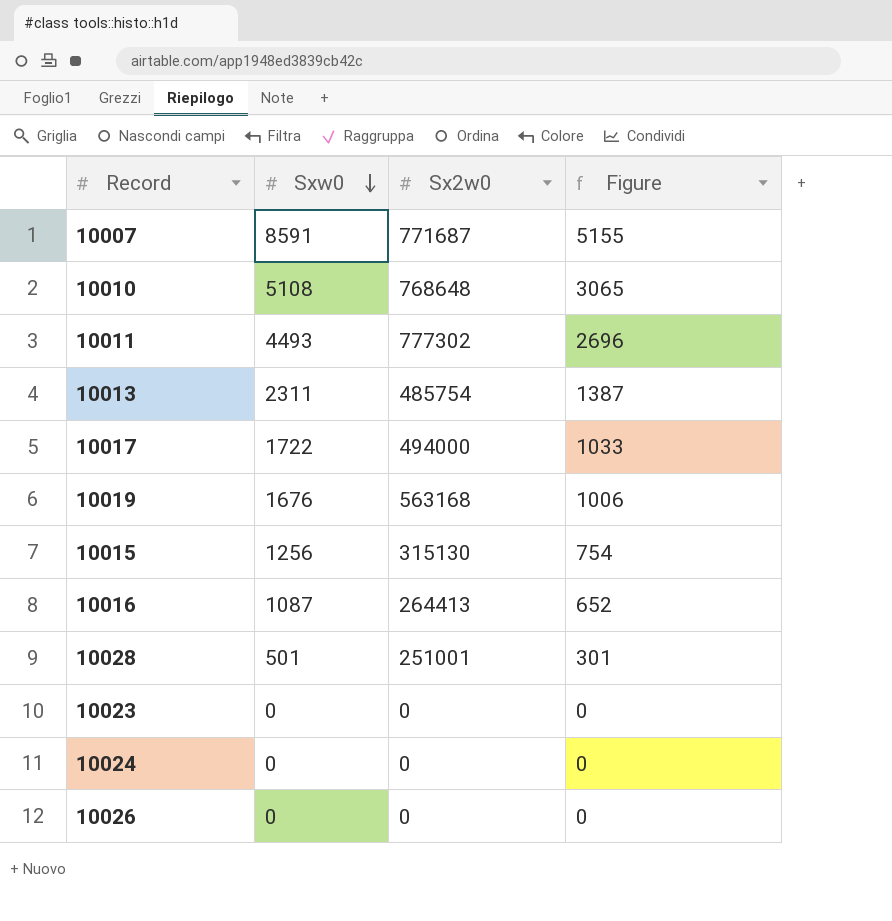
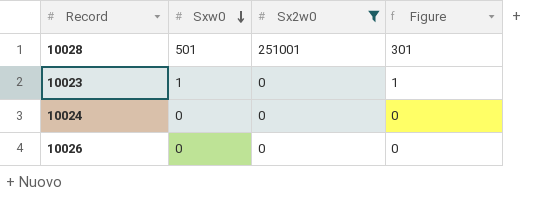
filter: none -> Sx2w0 <= 251001
10023 | Sxw0: 0 -> 1
10023 | Figure: 0 -> 1

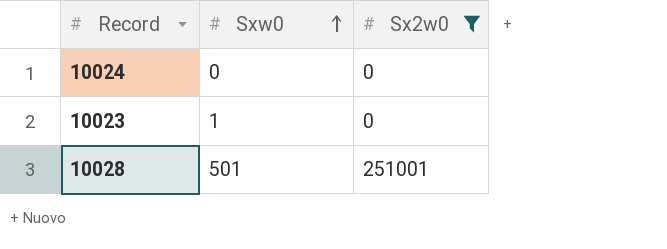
row order: Sxw0 descending -> Sxw0 ascending
column Figure | formula: [Sxw0] * 0.6 -> none
row 10026: 0 | 0 | 0 -> none

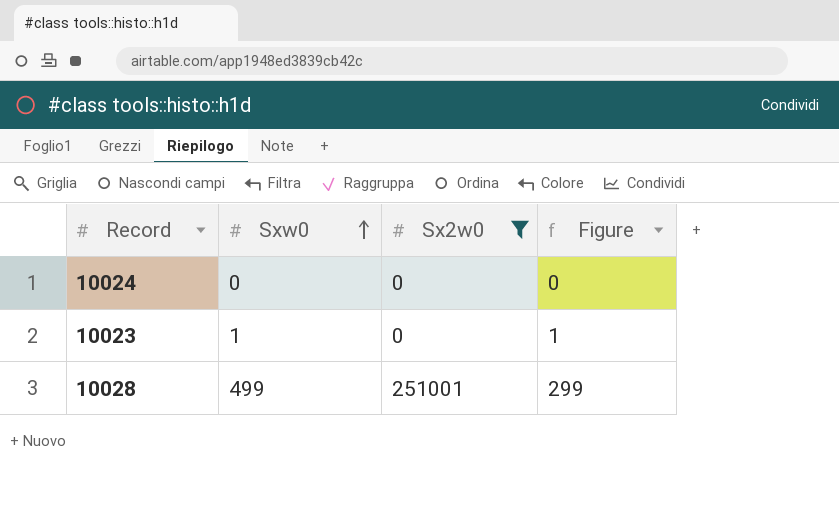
column Figure | formula: none -> [Sxw0] * 0.6
10028 | Sxw0: 501 -> 499

